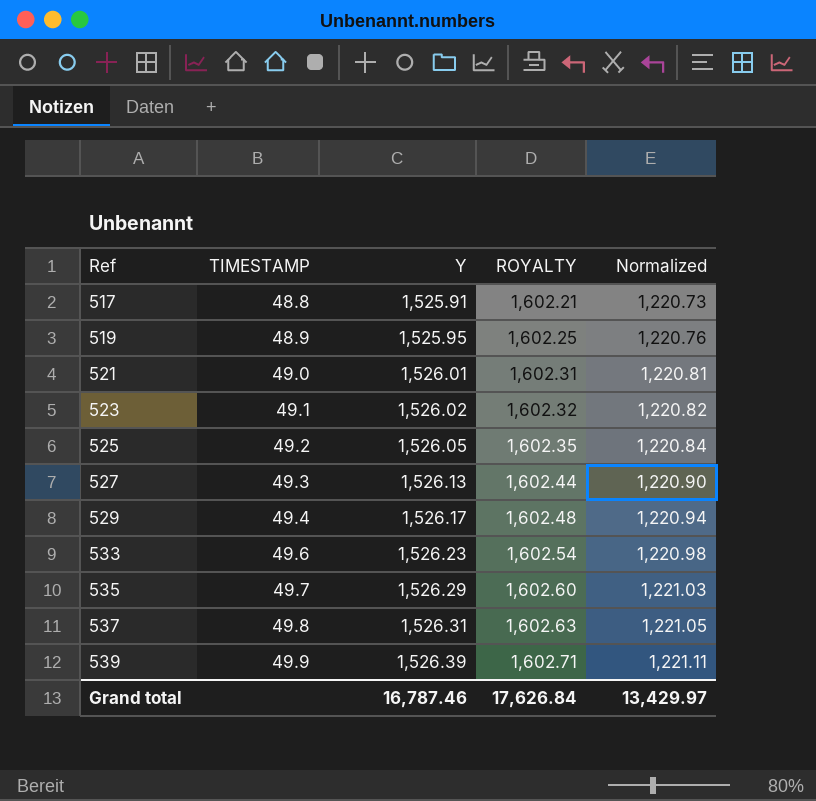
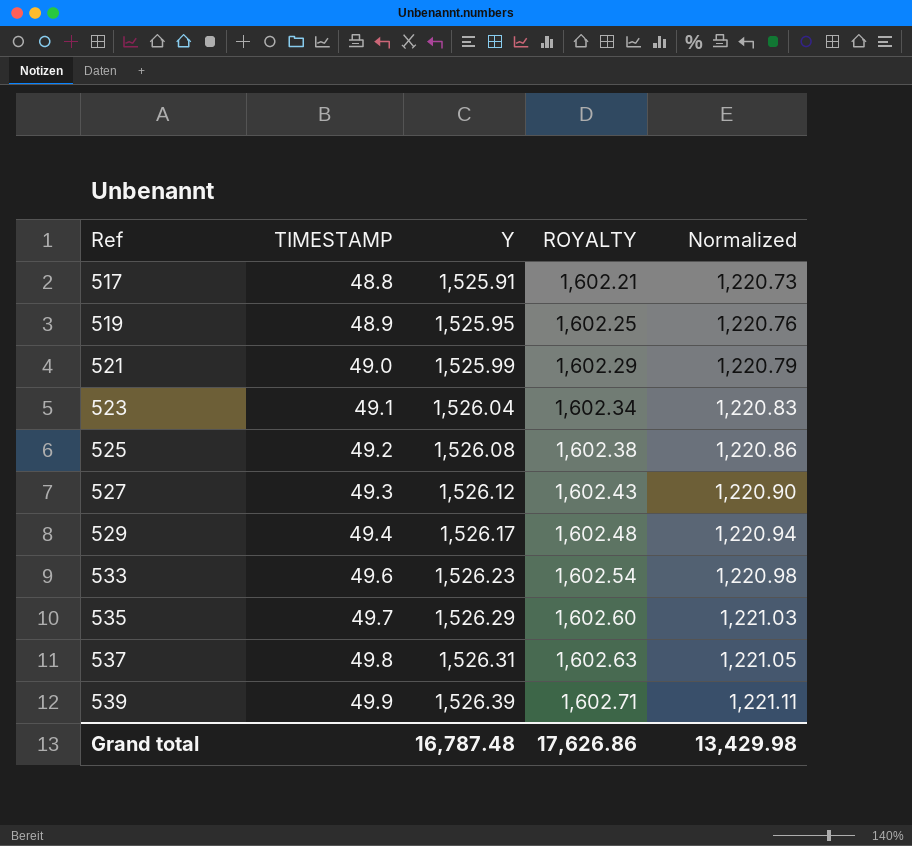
521 | Y: 1,526.01 -> 1,525.99
521 | ROYALTY: 1,602.31 -> 1,602.29
521 | Normalized: 1,220.81 -> 1,220.79
523 | Y: 1,526.02 -> 1,526.04
523 | ROYALTY: 1,602.32 -> 1,602.34
523 | Normalized: 1,220.82 -> 1,220.83
525 | Y: 1,526.05 -> 1,526.08
525 | ROYALTY: 1,602.35 -> 1,602.38
525 | Normalized: 1,220.84 -> 1,220.86
527 | Y: 1,526.13 -> 1,526.12
527 | ROYALTY: 1,602.44 -> 1,602.43
Grand total | Y: 16,787.46 -> 16,787.48
Grand total | ROYALTY: 17,626.84 -> 17,626.86
Grand total | Normalized: 13,429.97 -> 13,429.98

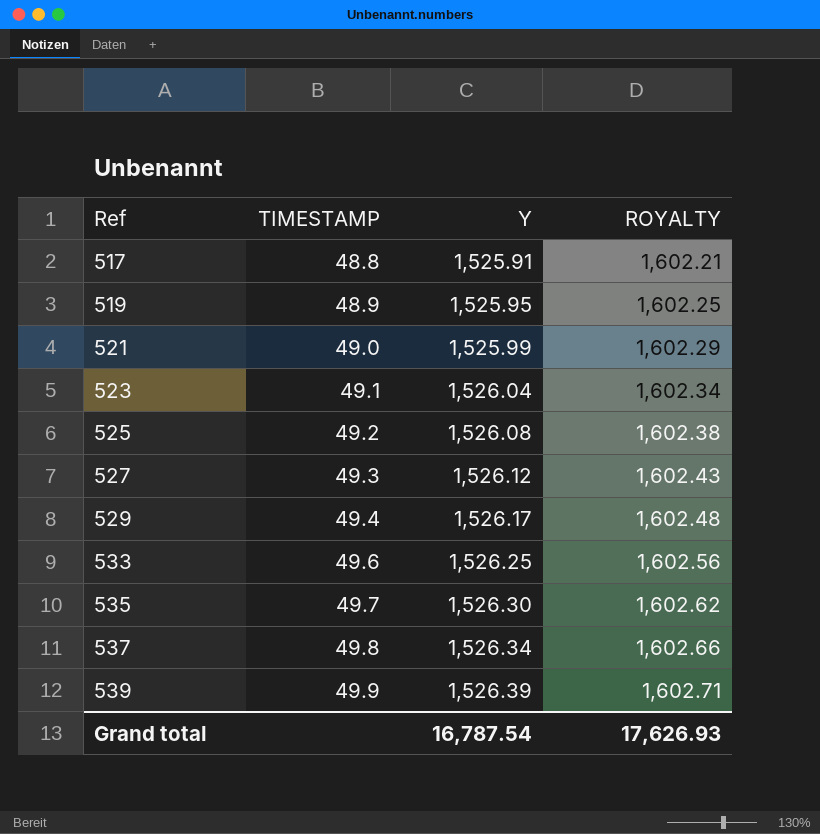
column Normalized | formula: [Y] * 0.8 -> none
533 | Y: 1,526.23 -> 1,526.25
533 | ROYALTY: 1,602.54 -> 1,602.56
535 | Y: 1,526.29 -> 1,526.30
535 | ROYALTY: 1,602.60 -> 1,602.62
537 | Y: 1,526.31 -> 1,526.34
537 | ROYALTY: 1,602.63 -> 1,602.66
Grand total | Y: 16,787.48 -> 16,787.54
Grand total | ROYALTY: 17,626.86 -> 17,626.93

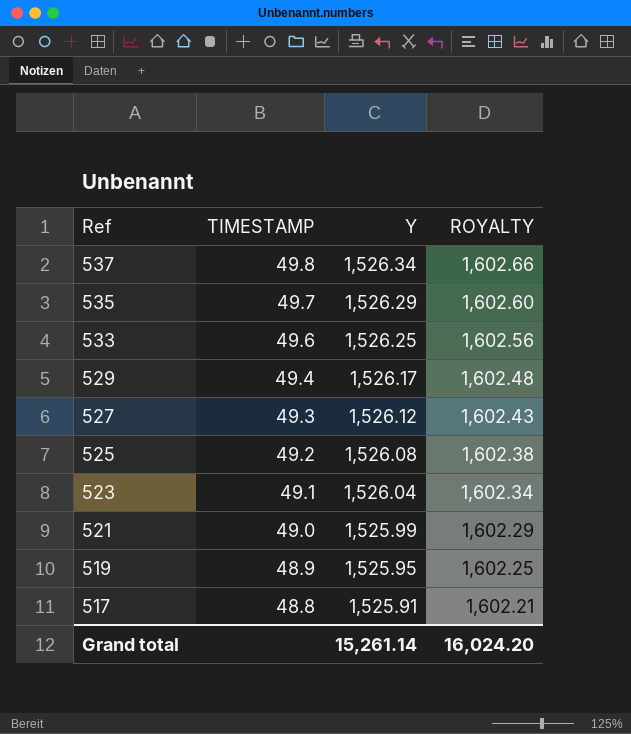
row order: Ref ascending -> Ref descending
row 539: 49.9 | 1,526.39 | 1,602.71 -> none
535 | Y: 1,526.30 -> 1,526.29
535 | ROYALTY: 1,602.62 -> 1,602.60
Grand total | Y: 16,787.54 -> 15,261.14
Grand total | ROYALTY: 17,626.93 -> 16,024.20

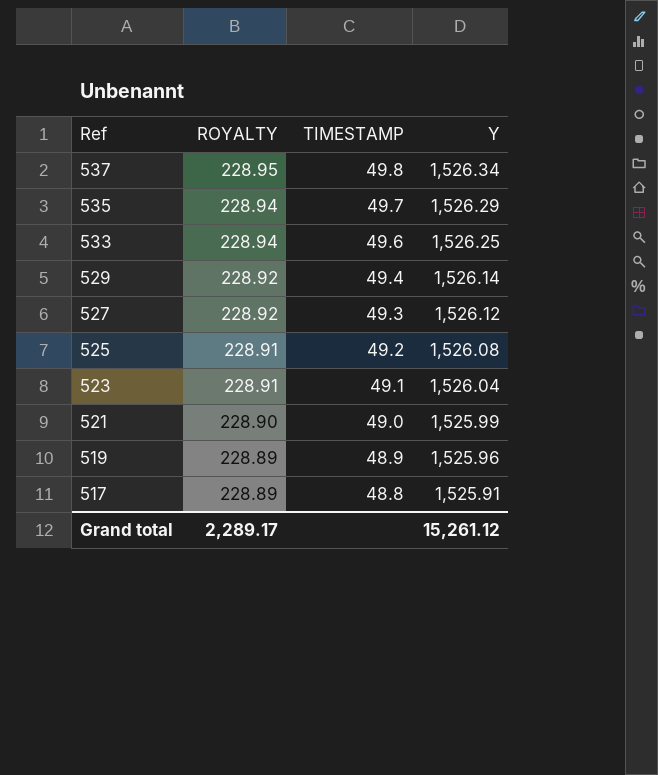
column ROYALTY | formula: [Y] * 1.05 -> [Y] * 0.15
column ROYALTY | position: 4 -> 2
529 | Y: 1,526.17 -> 1,526.14
519 | Y: 1,525.95 -> 1,525.96
Grand total | ROYALTY: 16,024.20 -> 2,289.17
Grand total | Y: 15,261.14 -> 15,261.12

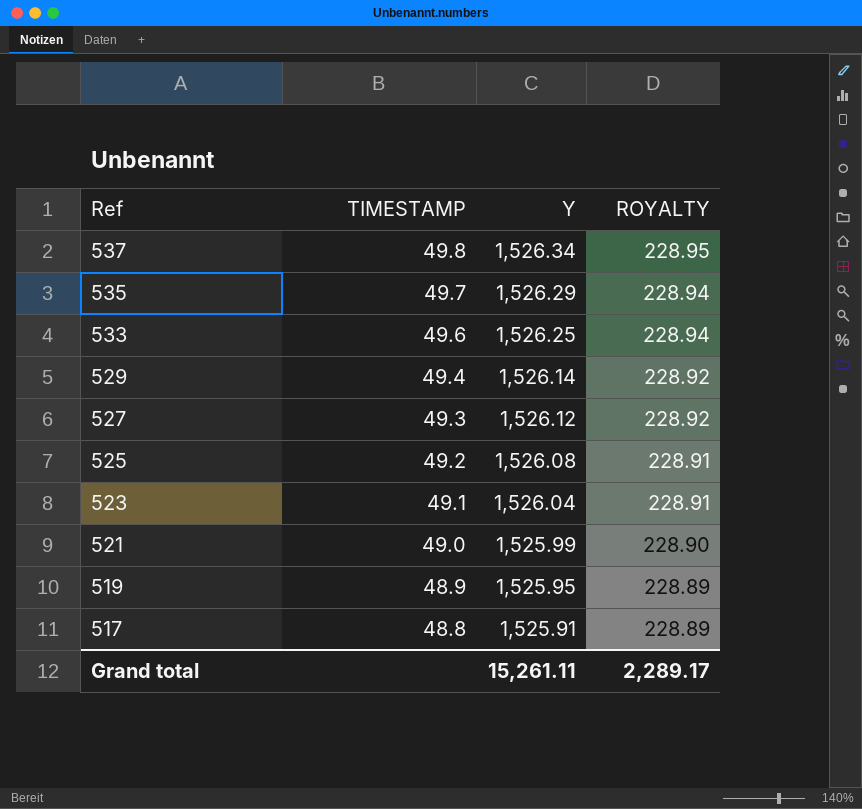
column ROYALTY | position: 2 -> 4
519 | Y: 1,525.96 -> 1,525.95
Grand total | Y: 15,261.12 -> 15,261.11

